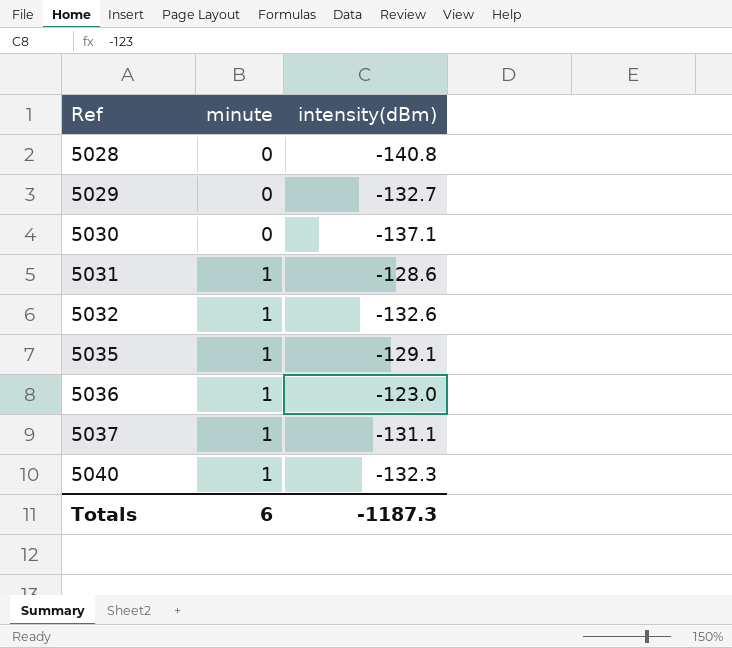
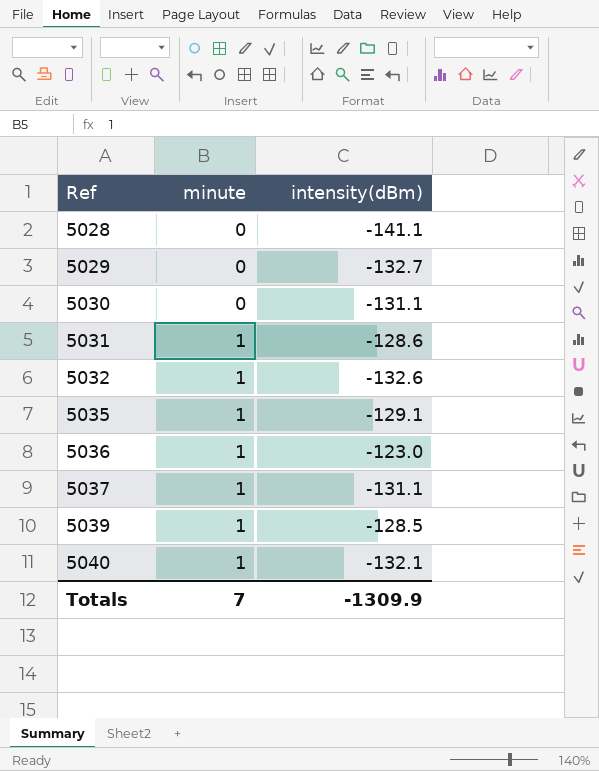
5028 | intensity(dBm): -140.8 -> -141.1
5030 | intensity(dBm): -137.1 -> -131.1
row 5039: none -> 1 | -128.5
5040 | intensity(dBm): -132.3 -> -132.1
Totals | minute: 6 -> 7
Totals | intensity(dBm): -1187.3 -> -1309.9

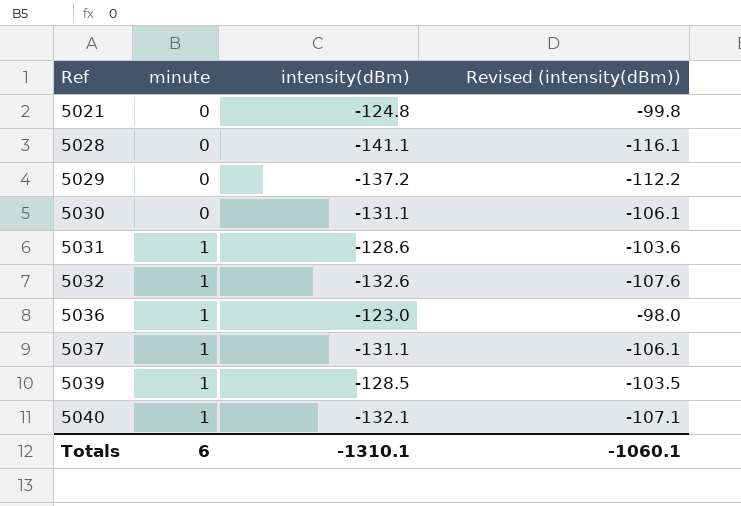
column Revised (intensity(dBm)) | formula: none -> [intensity(dBm)] + 25
row 5035: 1 | -129.1 -> none
row 5021: none -> 0 | -124.8 | -99.8
5029 | intensity(dBm): -132.7 -> -137.2
Totals | minute: 7 -> 6
Totals | intensity(dBm): -1309.9 -> -1310.1

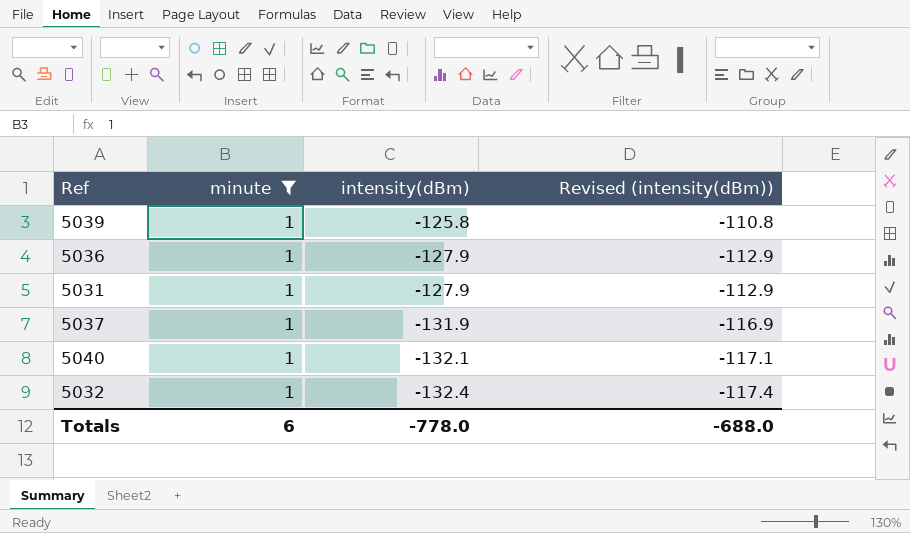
filter: none -> minute = 1
row order: Ref ascending -> intensity(dBm) descending
column Revised (intensity(dBm)) | formula: [intensity(dBm)] + 25 -> [intensity(dBm)] + 15
5039 | intensity(dBm): -128.5 -> -125.8
5036 | intensity(dBm): -123.0 -> -127.9
5031 | intensity(dBm): -128.6 -> -127.9
5037 | intensity(dBm): -131.1 -> -131.9
5032 | intensity(dBm): -132.6 -> -132.4
Totals | intensity(dBm): -1310.1 -> -778.0
Totals | Revised (intensity(dBm)): -1060.1 -> -688.0

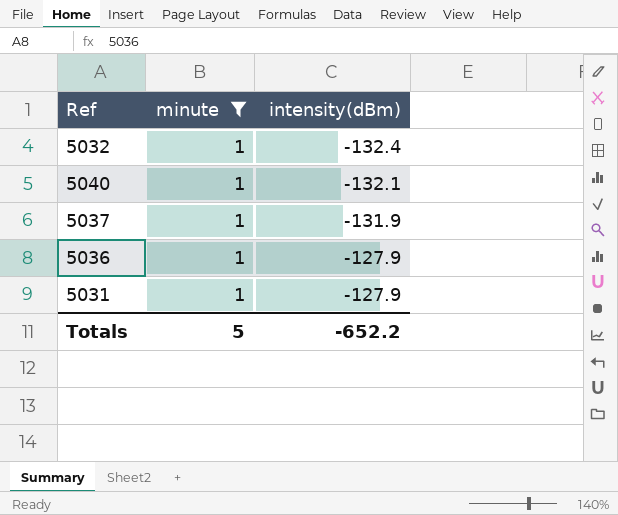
row order: intensity(dBm) descending -> intensity(dBm) ascending
column Revised (intensity(dBm)) | formula: [intensity(dBm)] + 15 -> none
row 5039: 1 | -125.8 | -110.8 -> none
Totals | minute: 6 -> 5
Totals | intensity(dBm): -778.0 -> -652.2

